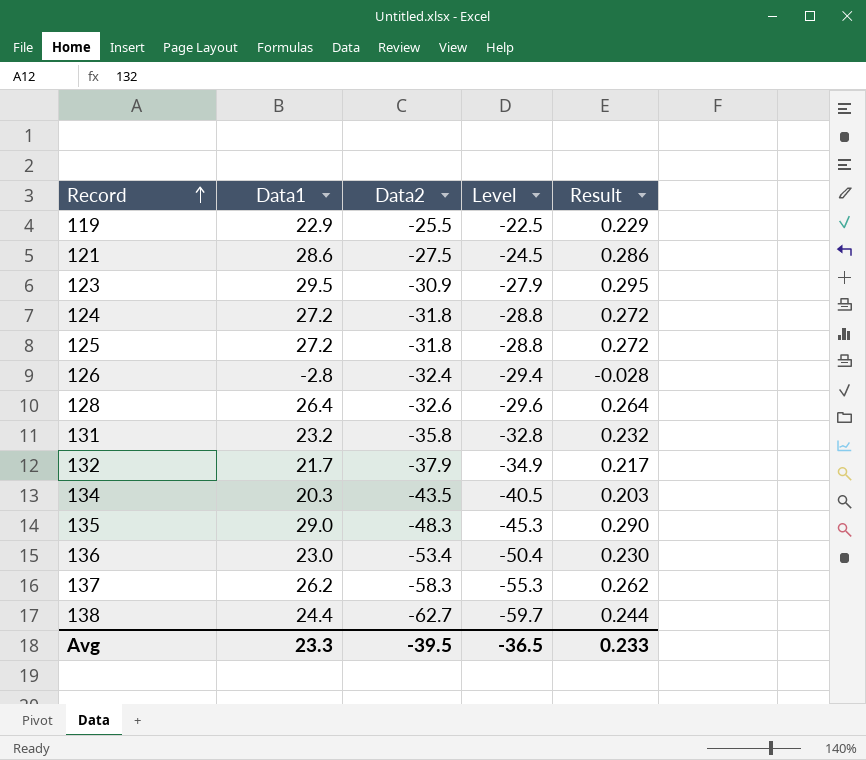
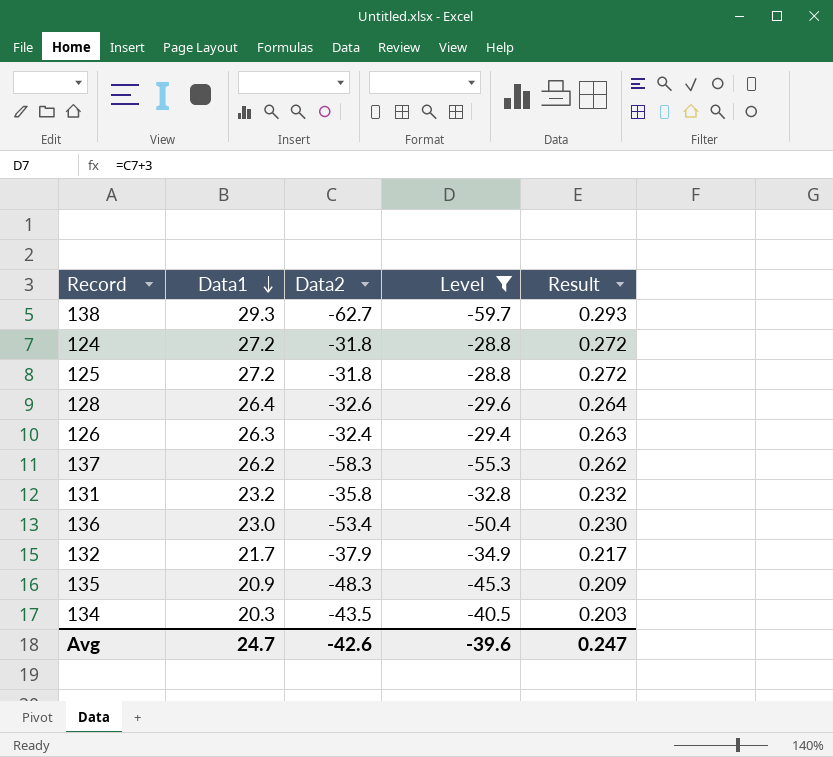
filter: none -> Level <= -28.8
row order: Record ascending -> Data1 descending
138 | Data1: 24.4 -> 29.3
138 | Result: 0.244 -> 0.293
126 | Data1: -2.8 -> 26.3
126 | Result: -0.028 -> 0.263
135 | Data1: 29.0 -> 20.9
135 | Result: 0.290 -> 0.209
Avg | Data1: 23.3 -> 24.7
Avg | Data2: -39.5 -> -42.6
Avg | Level: -36.5 -> -39.6
Avg | Result: 0.233 -> 0.247

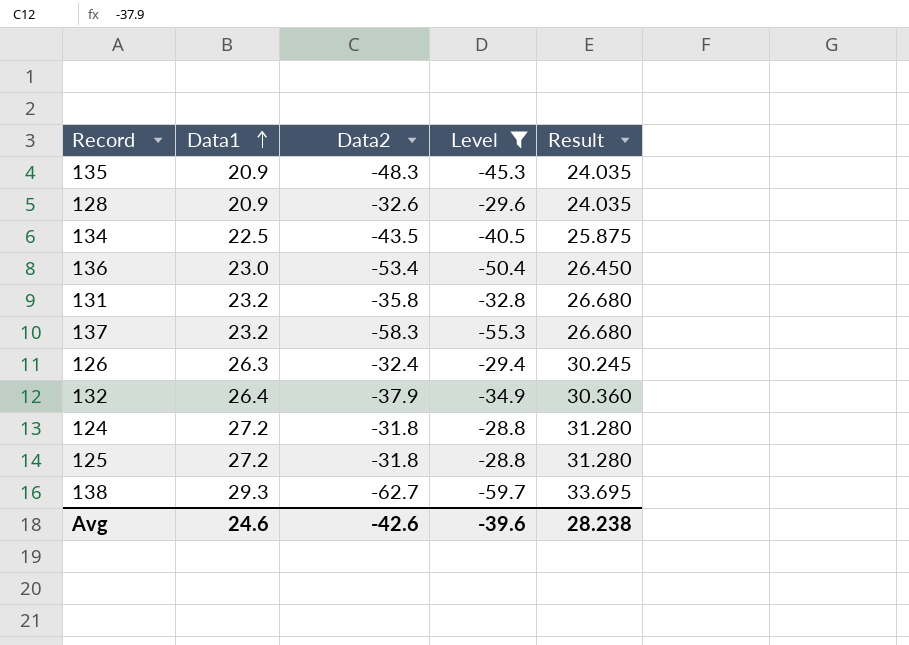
row order: Data1 descending -> Data1 ascending
column Result | formula: [Data1] * 0.01 -> [Data1] * 1.15
128 | Data1: 26.4 -> 20.9
134 | Data1: 20.3 -> 22.5
137 | Data1: 26.2 -> 23.2
132 | Data1: 21.7 -> 26.4
Avg | Data1: 24.7 -> 24.6
Avg | Result: 0.247 -> 28.238

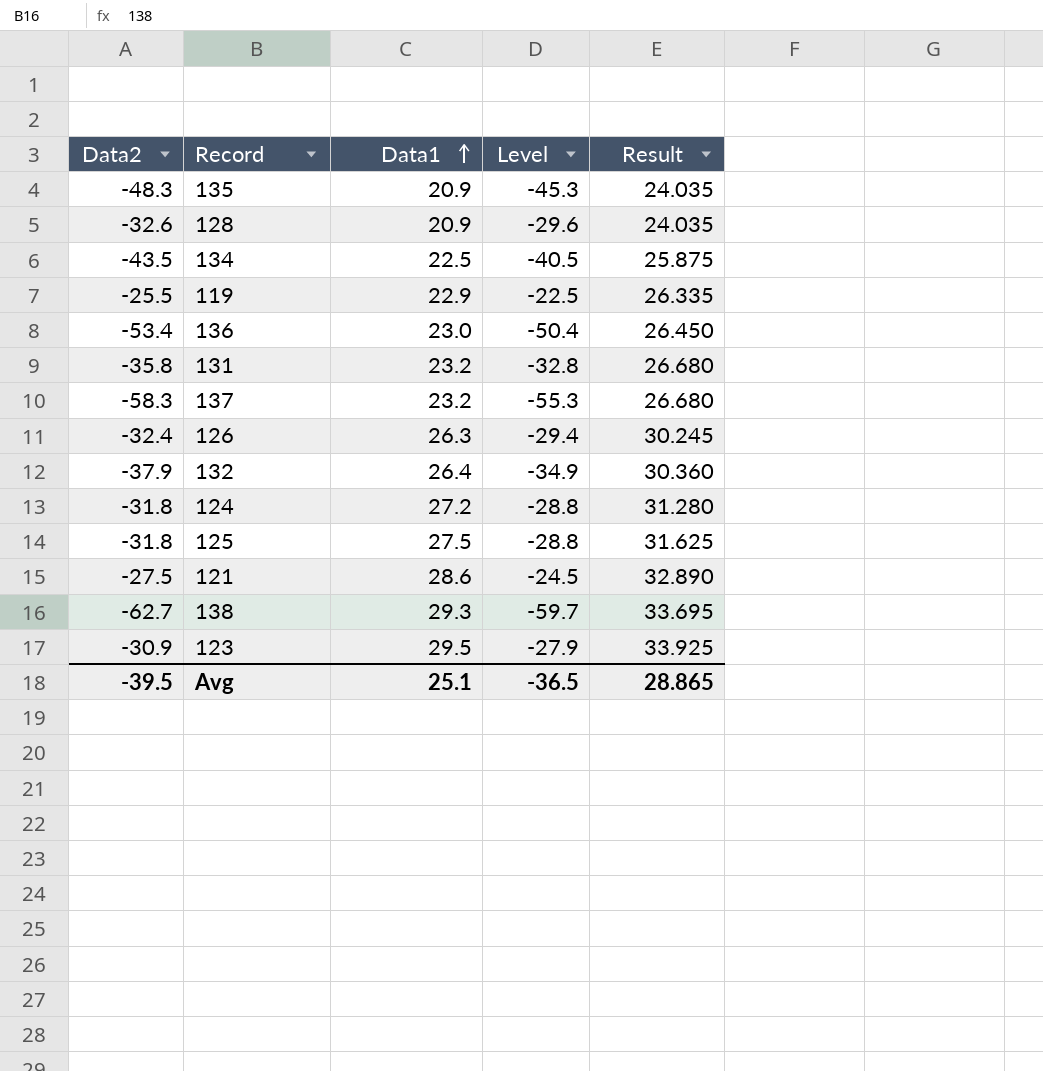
filter: Level <= -28.8 -> none
column Data2 | position: 3 -> 1
125 | Data1: 27.2 -> 27.5
125 | Result: 31.280 -> 31.625
Avg | Data2: -42.6 -> -39.5
Avg | Data1: 24.6 -> 25.1
Avg | Level: -39.6 -> -36.5
Avg | Result: 28.238 -> 28.865

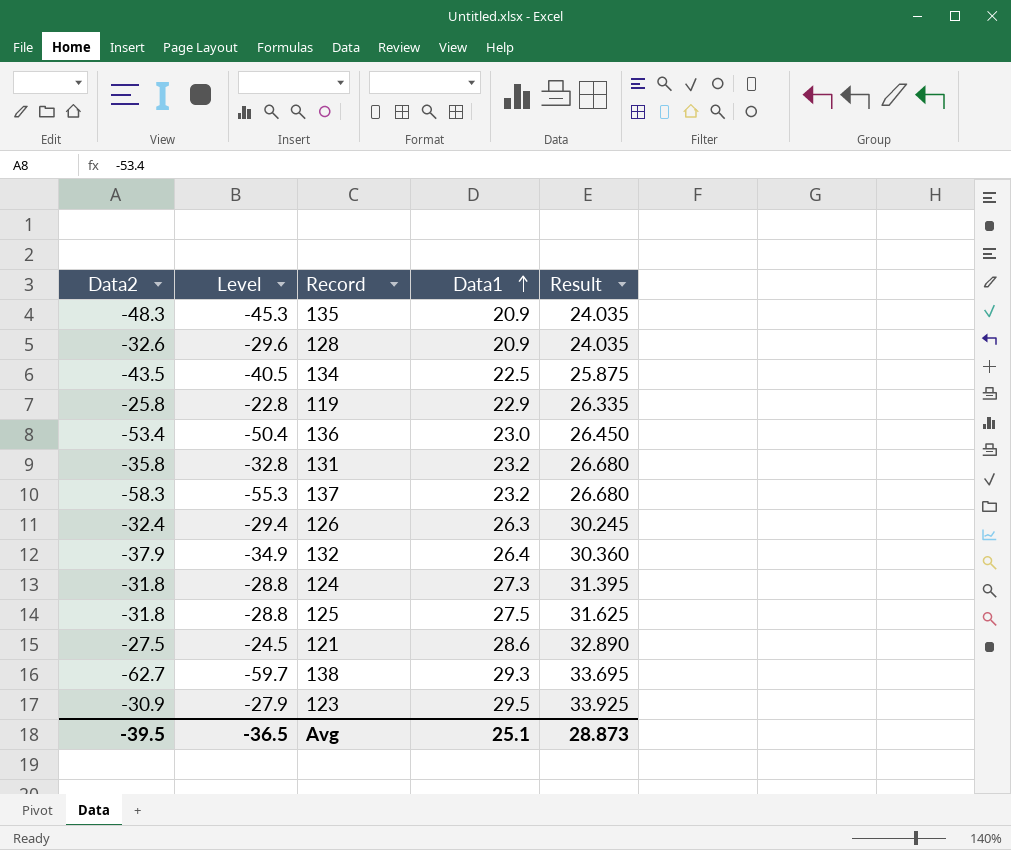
column Level | position: 4 -> 2
119 | Data2: -25.5 -> -25.8
119 | Level: -22.5 -> -22.8
124 | Data1: 27.2 -> 27.3
124 | Result: 31.280 -> 31.395
Avg | Result: 28.865 -> 28.873

